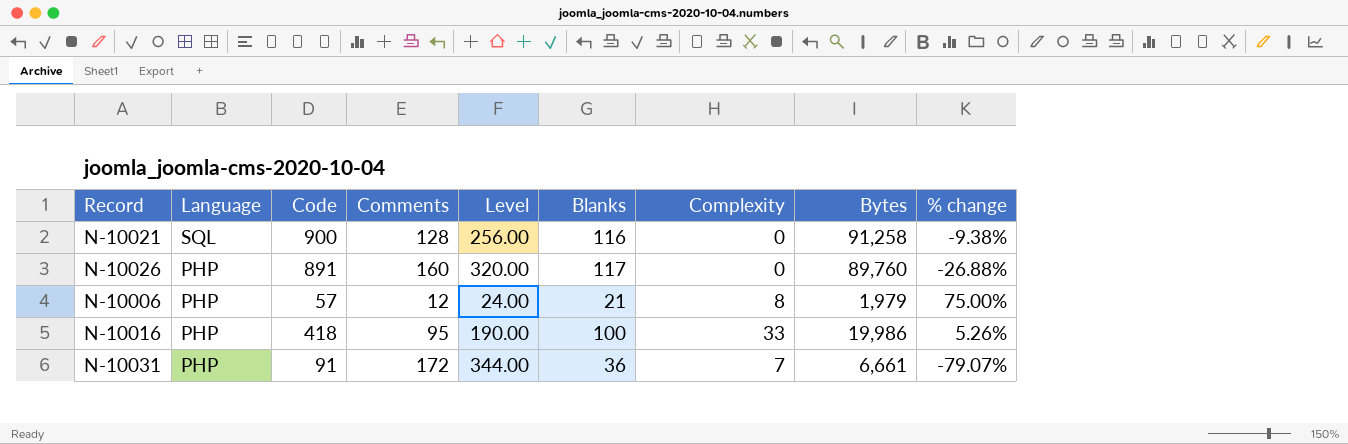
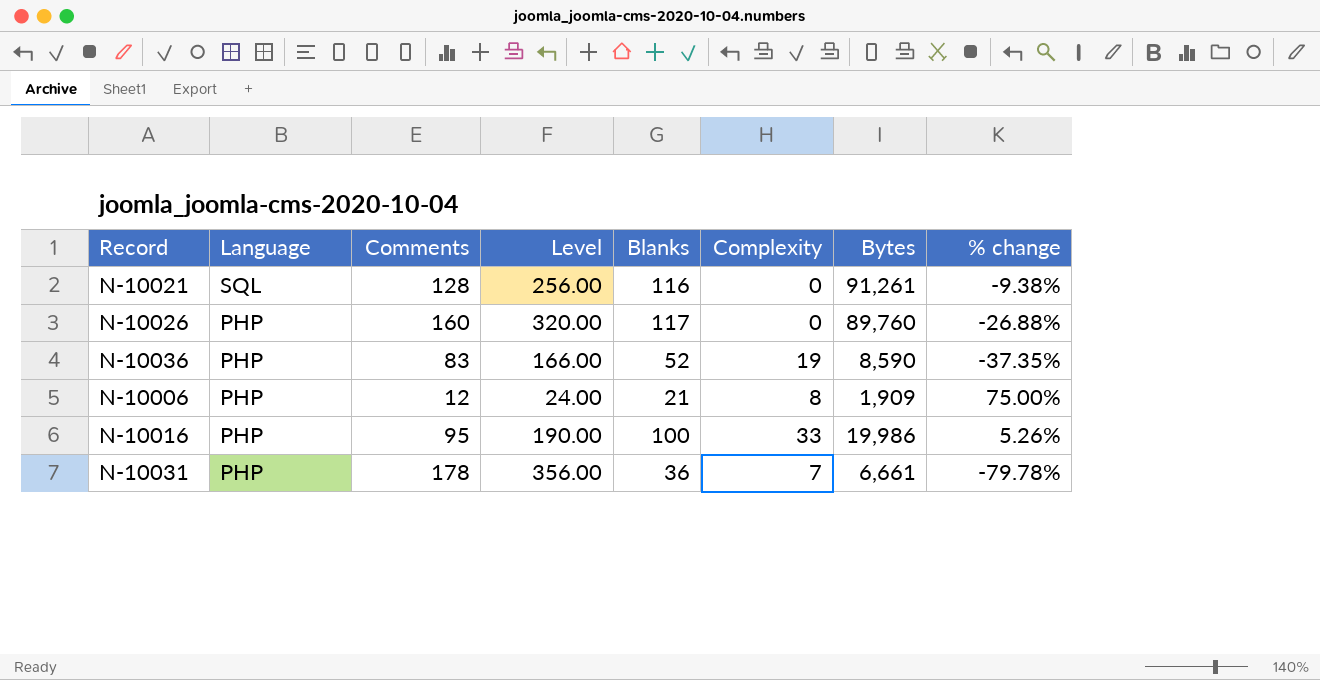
column Code | position: 3 -> none
N-10021 | Bytes: 91,258 -> 91,261
row N-10036: none -> PHP | 83 | 166.00 | 52 | 19 | 8,590 | -37.35%
N-10006 | Bytes: 1,979 -> 1,909
N-10031 | Comments: 172 -> 178
N-10031 | Level: 344.00 -> 356.00
N-10031 | % change: -79.07% -> -79.78%

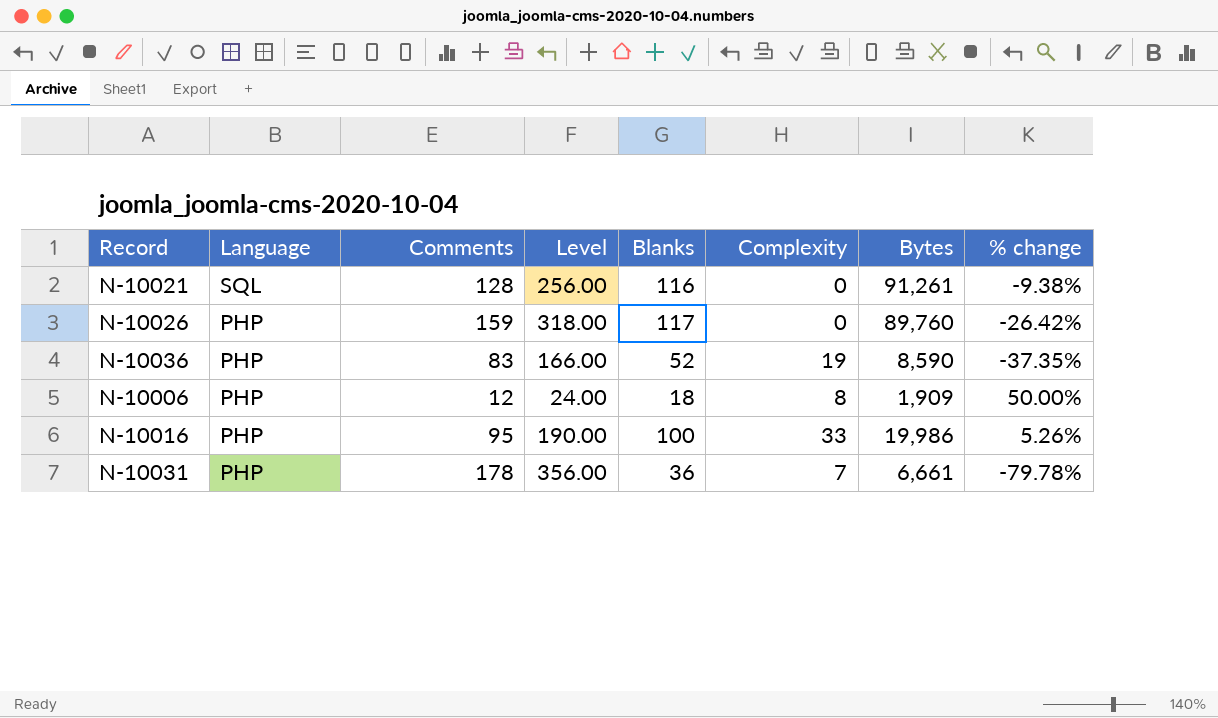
N-10026 | Comments: 160 -> 159
N-10026 | Level: 320.00 -> 318.00
N-10026 | % change: -26.88% -> -26.42%
N-10006 | Blanks: 21 -> 18
N-10006 | % change: 75.00% -> 50.00%

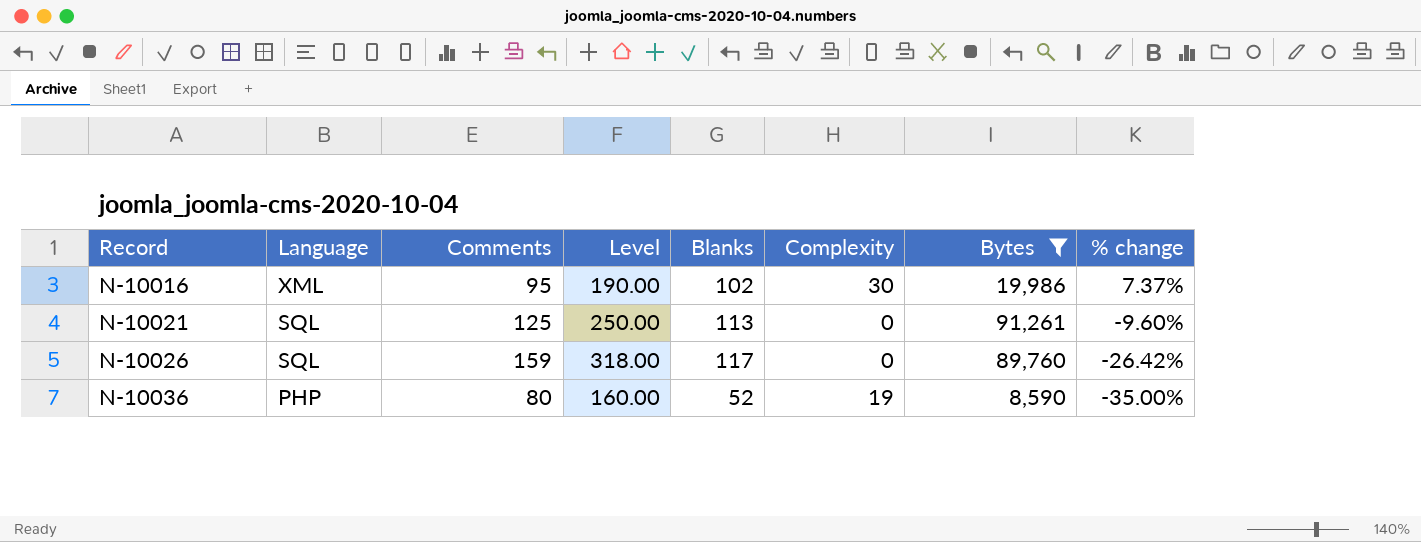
filter: none -> Bytes >= 8,590
row order: Language descending -> Record ascending
N-10016 | Language: PHP -> XML
N-10016 | Blanks: 100 -> 102
N-10016 | Complexity: 33 -> 30
N-10016 | % change: 5.26% -> 7.37%
N-10021 | Comments: 128 -> 125
N-10021 | Level: 256.00 -> 250.00
N-10021 | Blanks: 116 -> 113
N-10021 | % change: -9.38% -> -9.60%
N-10026 | Language: PHP -> SQL
N-10036 | Comments: 83 -> 80
N-10036 | Level: 166.00 -> 160.00
N-10036 | % change: -37.35% -> -35.00%

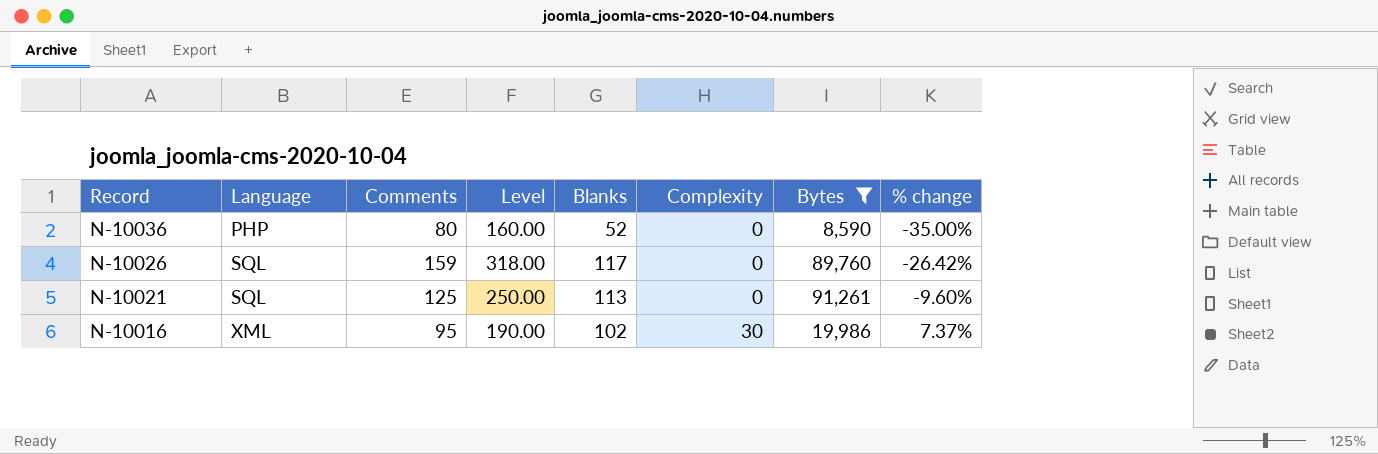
row order: Record ascending -> Record descending
N-10036 | Complexity: 19 -> 0

